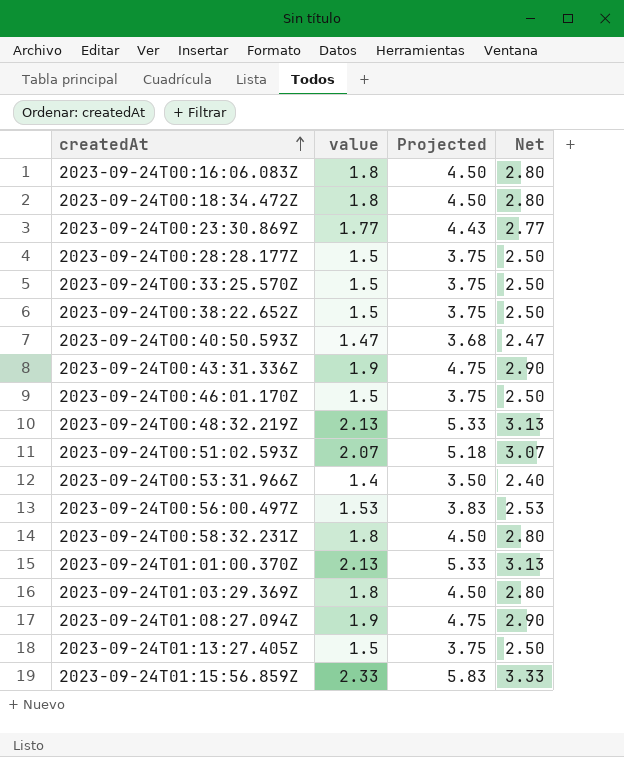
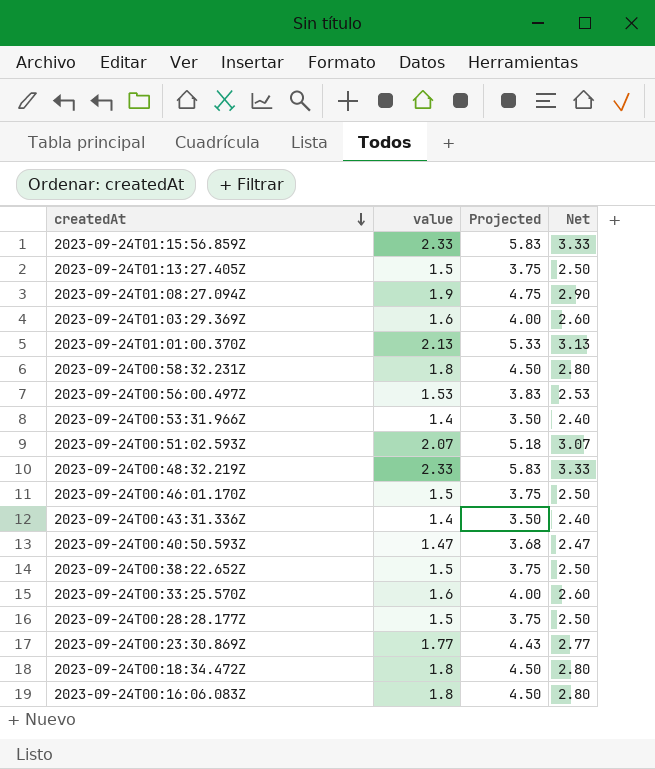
row order: createdAt ascending -> createdAt descending
2023-09-24T01:03:29.369Z | value: 1.8 -> 1.6
2023-09-24T01:03:29.369Z | Projected: 4.50 -> 4.00
2023-09-24T01:03:29.369Z | Net: 2.80 -> 2.60
2023-09-24T00:48:32.219Z | value: 2.13 -> 2.33
2023-09-24T00:48:32.219Z | Projected: 5.33 -> 5.83
2023-09-24T00:48:32.219Z | Net: 3.13 -> 3.33
2023-09-24T00:43:31.336Z | value: 1.9 -> 1.4
2023-09-24T00:43:31.336Z | Projected: 4.75 -> 3.50
2023-09-24T00:43:31.336Z | Net: 2.90 -> 2.40
2023-09-24T00:33:25.570Z | value: 1.5 -> 1.6
2023-09-24T00:33:25.570Z | Projected: 3.75 -> 4.00
2023-09-24T00:33:25.570Z | Net: 2.50 -> 2.60

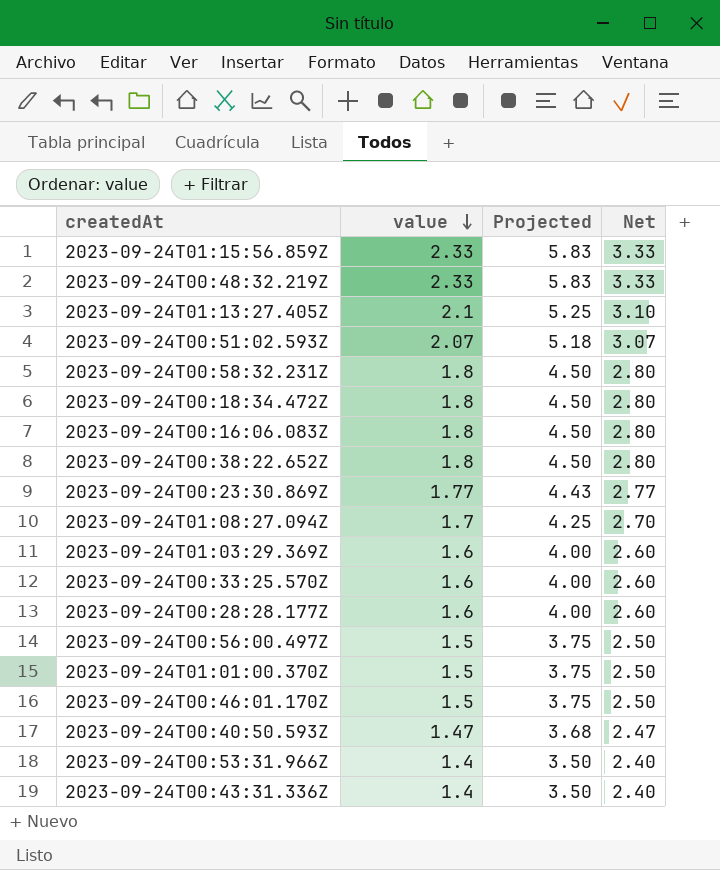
row order: createdAt descending -> value descending
2023-09-24T01:13:27.405Z | value: 1.5 -> 2.1
2023-09-24T01:13:27.405Z | Projected: 3.75 -> 5.25
2023-09-24T01:13:27.405Z | Net: 2.50 -> 3.10
2023-09-24T00:38:22.652Z | value: 1.5 -> 1.8
2023-09-24T00:38:22.652Z | Projected: 3.75 -> 4.50
2023-09-24T00:38:22.652Z | Net: 2.50 -> 2.80
2023-09-24T01:08:27.094Z | value: 1.9 -> 1.7
2023-09-24T01:08:27.094Z | Projected: 4.75 -> 4.25
2023-09-24T01:08:27.094Z | Net: 2.90 -> 2.70
2023-09-24T00:28:28.177Z | value: 1.5 -> 1.6
2023-09-24T00:28:28.177Z | Projected: 3.75 -> 4.00
2023-09-24T00:28:28.177Z | Net: 2.50 -> 2.60
2023-09-24T00:56:00.497Z | value: 1.53 -> 1.5
2023-09-24T00:56:00.497Z | Projected: 3.83 -> 3.75
2023-09-24T00:56:00.497Z | Net: 2.53 -> 2.50
2023-09-24T01:01:00.370Z | value: 2.13 -> 1.5
2023-09-24T01:01:00.370Z | Projected: 5.33 -> 3.75
2023-09-24T01:01:00.370Z | Net: 3.13 -> 2.50

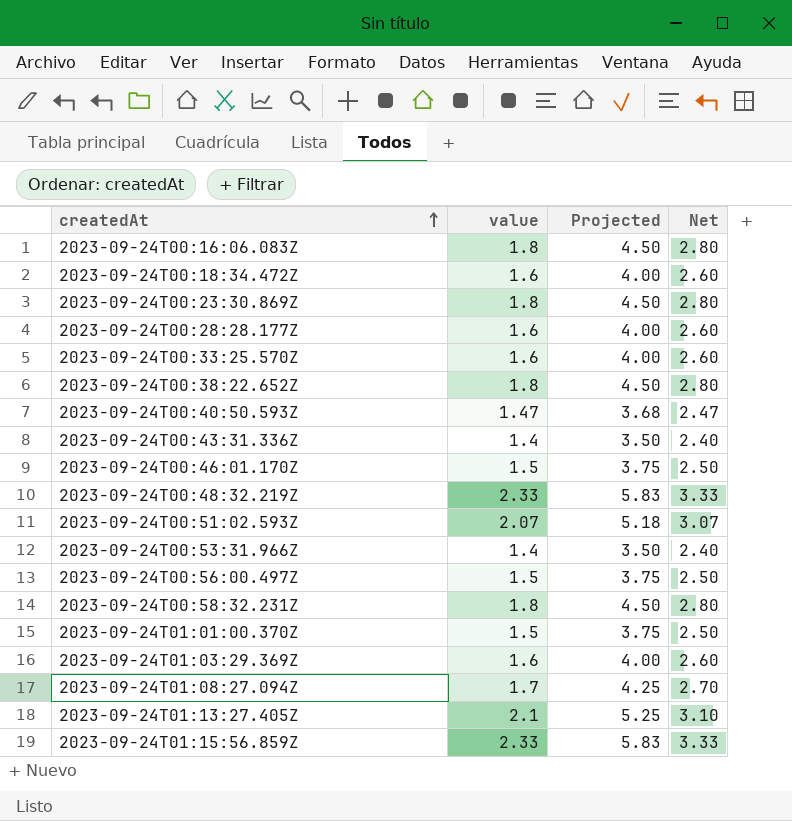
row order: value descending -> createdAt ascending
2023-09-24T00:18:34.472Z | value: 1.8 -> 1.6
2023-09-24T00:18:34.472Z | Projected: 4.50 -> 4.00
2023-09-24T00:18:34.472Z | Net: 2.80 -> 2.60
2023-09-24T00:23:30.869Z | value: 1.77 -> 1.8
2023-09-24T00:23:30.869Z | Projected: 4.43 -> 4.50
2023-09-24T00:23:30.869Z | Net: 2.77 -> 2.80

